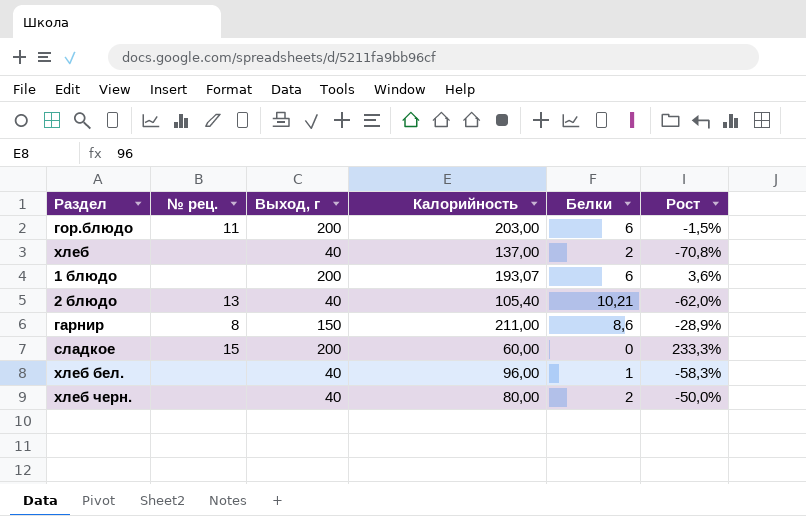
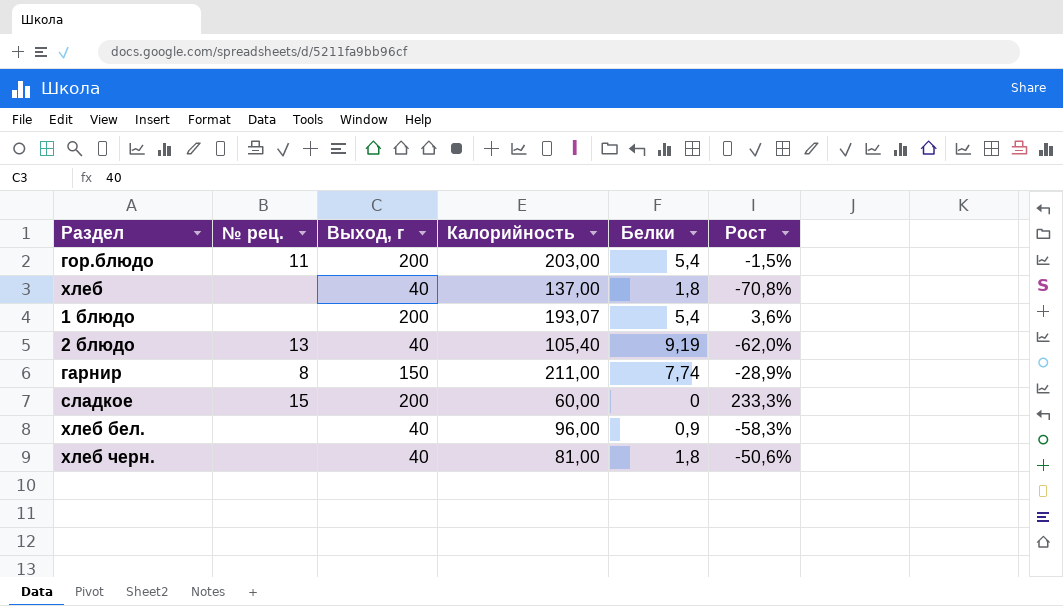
гор.блюдо | Белки: 6 -> 5,4
хлеб | Белки: 2 -> 1,8
1 блюдо | Белки: 6 -> 5,4
2 блюдо | Белки: 10,21 -> 9,19
гарнир | Белки: 8,6 -> 7,74
хлеб бел. | Белки: 1 -> 0,9
хлеб черн. | Калорийность: 80,00 -> 81,00
хлеб черн. | Белки: 2 -> 1,8
хлеб черн. | Рост: -50,0% -> -50,6%

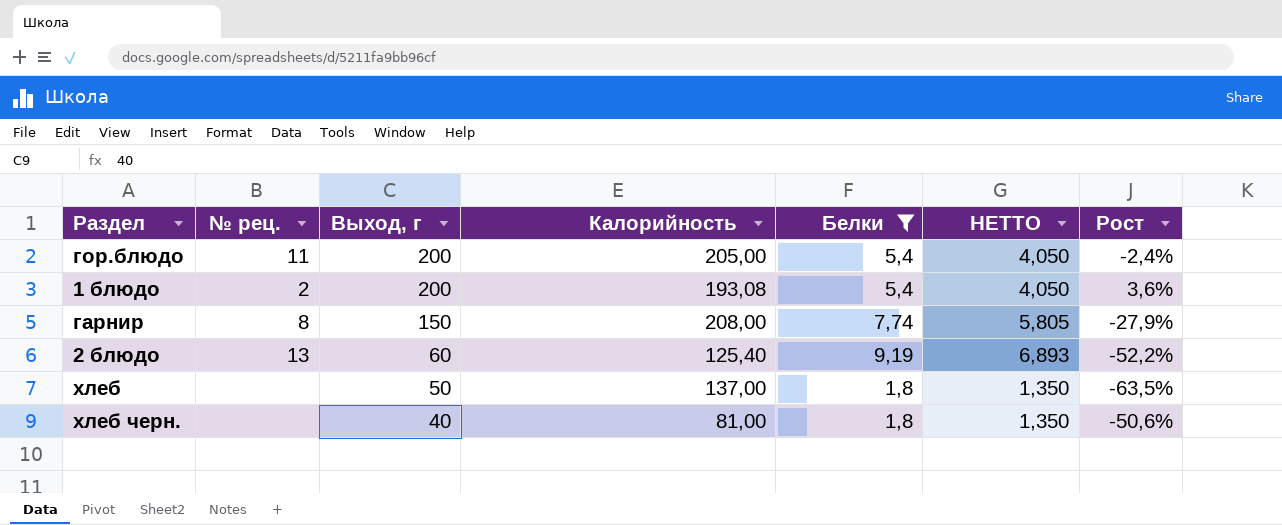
filter: none -> Белки >= 1,8
row order: none -> Выход, г descending
column НЕТТО | formula: none -> [Белки] * 0,75
гор.блюдо | Калорийность: 203,00 -> 205,00
гор.блюдо | Рост: -1,5% -> -2,4%
1 блюдо | № рец.: none -> 2
1 блюдо | Калорийность: 193,07 -> 193,08
гарнир | Калорийность: 211,00 -> 208,00
гарнир | Рост: -28,9% -> -27,9%
2 блюдо | Выход, г: 40 -> 60
2 блюдо | Калорийность: 105,40 -> 125,40
2 блюдо | Рост: -62,0% -> -52,2%
хлеб | Выход, г: 40 -> 50
хлеб | Рост: -70,8% -> -63,5%

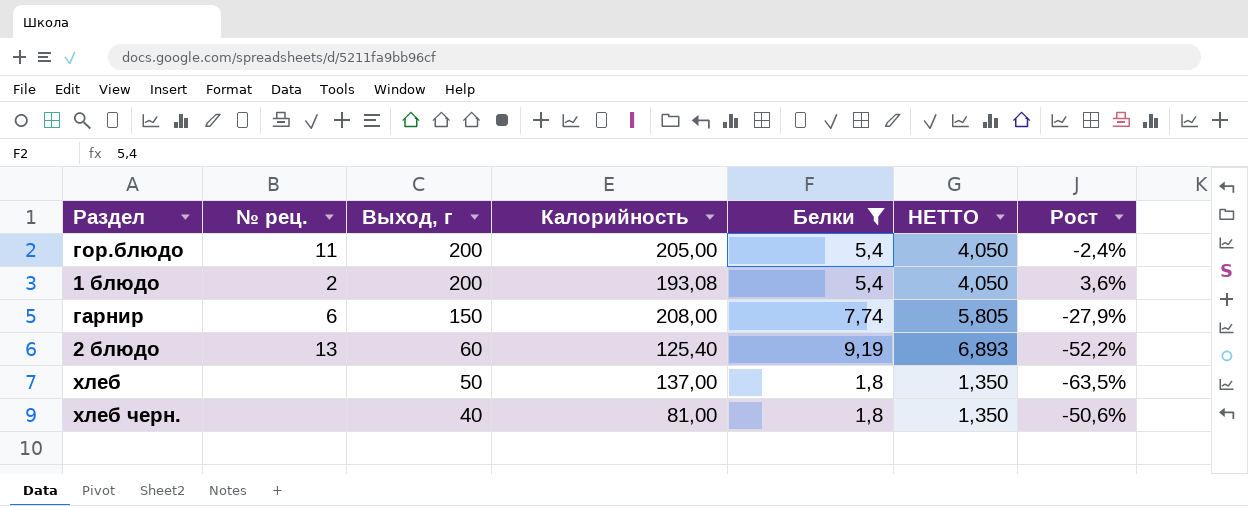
гарнир | № рец.: 8 -> 6

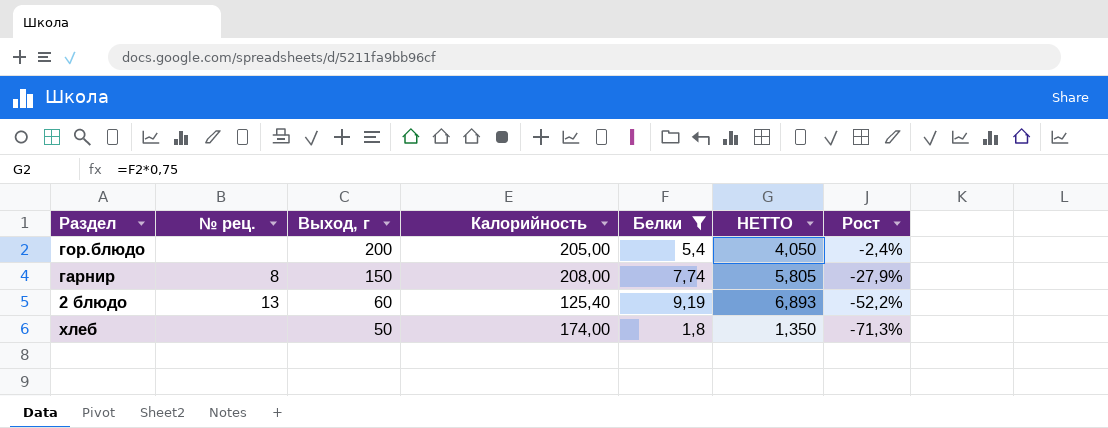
row 1 блюдо: 2 | 200 | 193,08 | 5,4 | 4,050 | 3,6% -> none
row хлеб черн.: none | 40 | 81,00 | 1,8 | 1,350 | -50,6% -> none
гор.блюдо | № рец.: 11 -> none
гарнир | № рец.: 6 -> 8
хлеб | Калорийность: 137,00 -> 174,00
хлеб | Рост: -63,5% -> -71,3%

